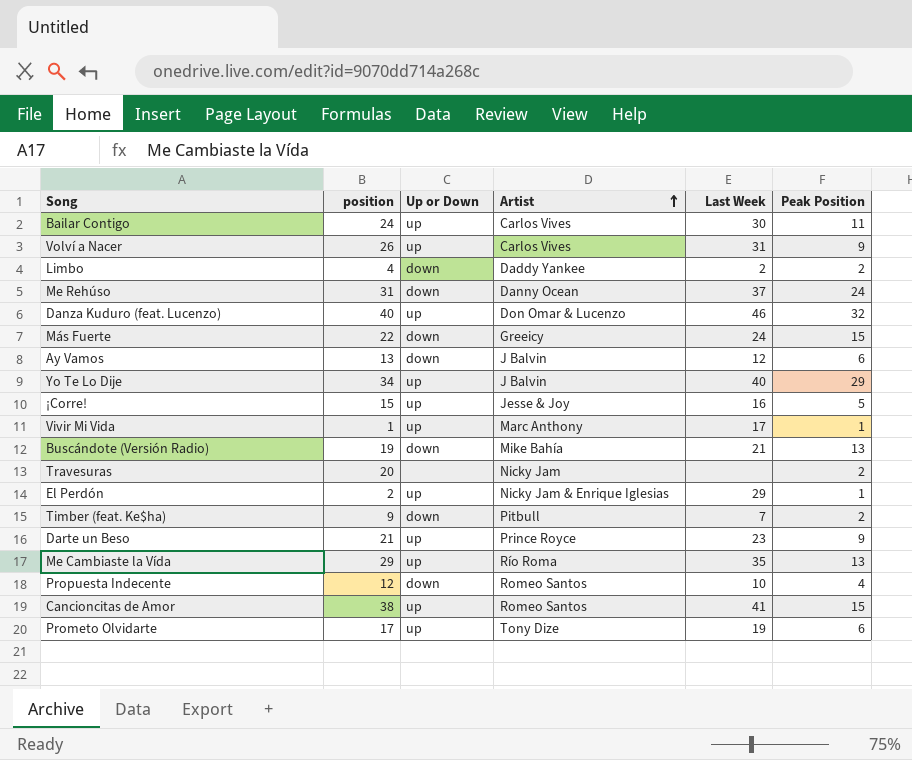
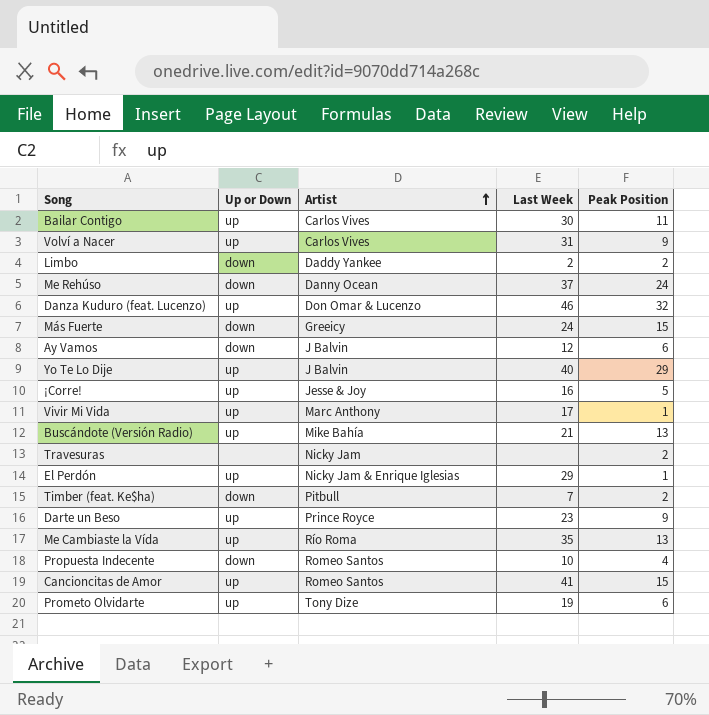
column position | position: 2 -> none
Buscándote (Versión Radio) | Up or Down: down -> up

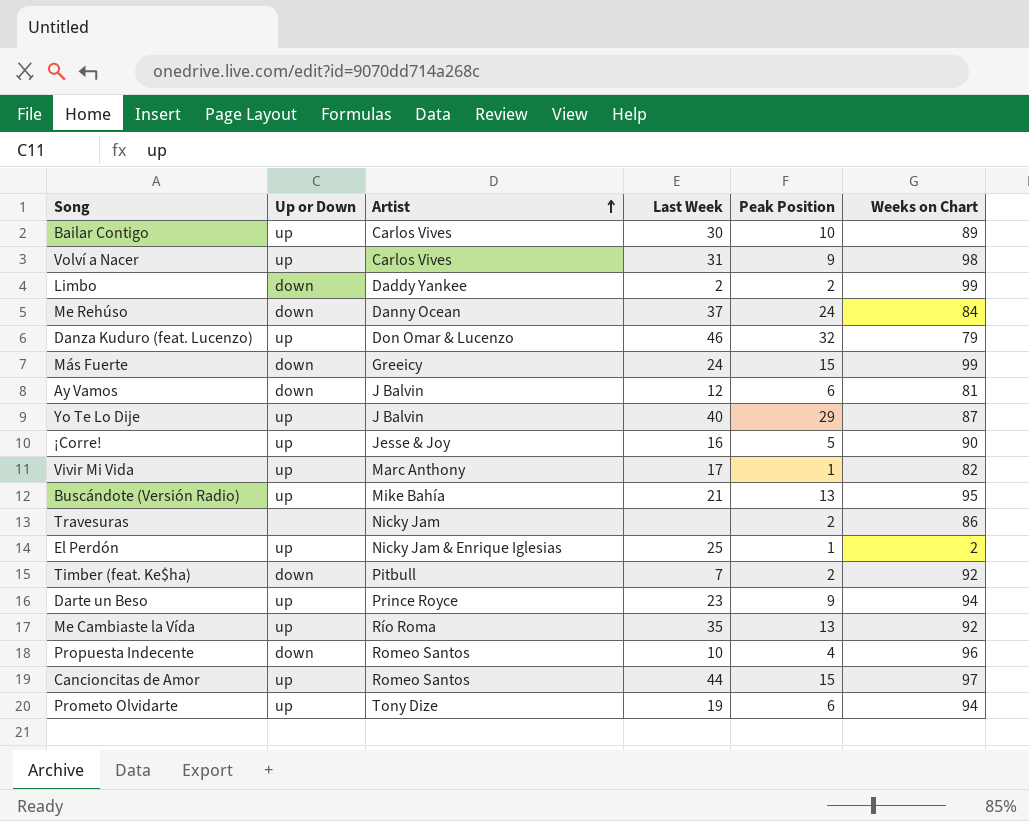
column Weeks on Chart | position: none -> 6
Bailar Contigo | Peak Position: 11 -> 10
El Perdón | Last Week: 29 -> 25
Cancioncitas de Amor | Last Week: 41 -> 44

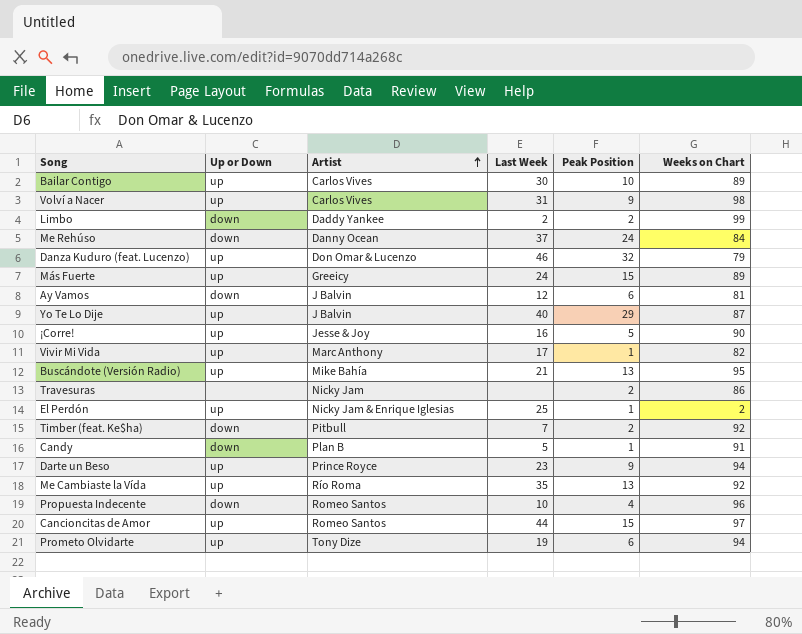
Más Fuerte | Up or Down: down -> up
Más Fuerte | Weeks on Chart: 99 -> 89
row Candy: none -> down | Plan B | 5 | 1 | 91

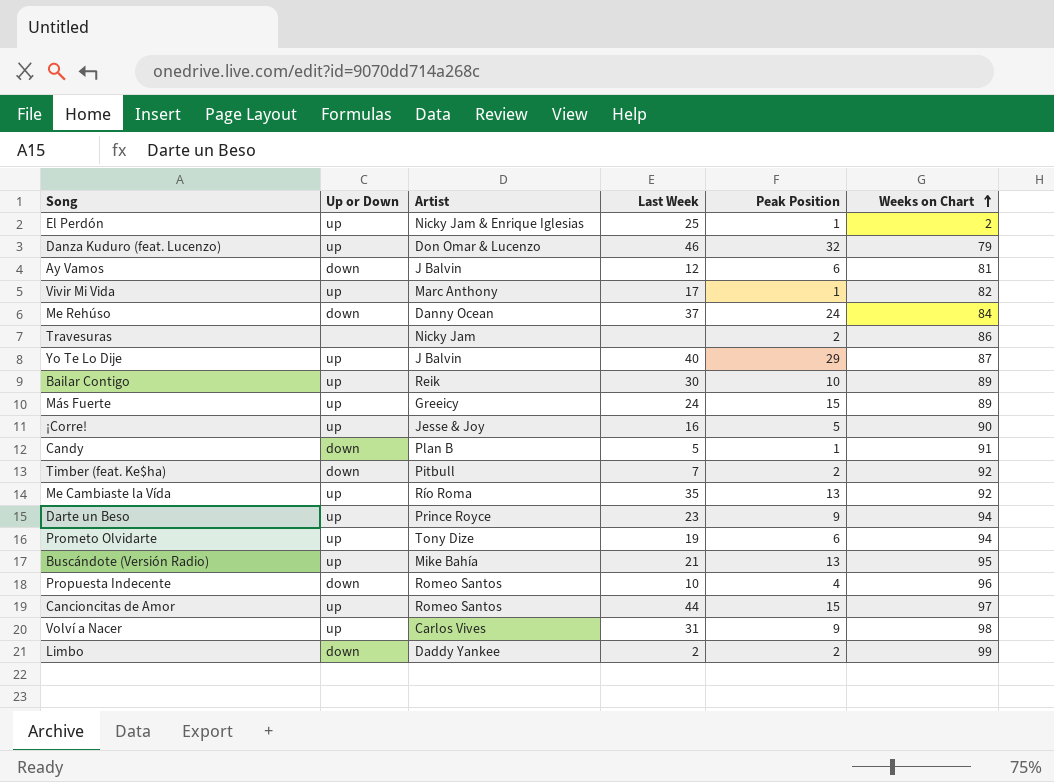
row order: Artist ascending -> Weeks on Chart ascending
Bailar Contigo | Artist: Carlos Vives -> Reik

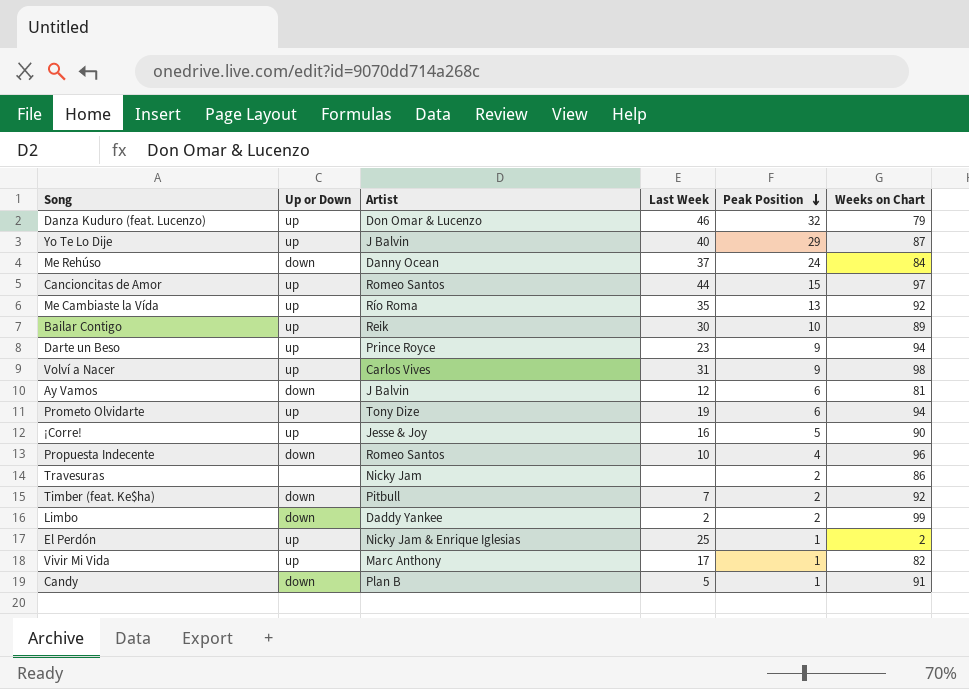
row order: Weeks on Chart ascending -> Peak Position descending
row Más Fuerte: up | Greeicy | 24 | 15 | 89 -> none
row Buscándote (Versión Radio): up | Mike Bahía | 21 | 13 | 95 -> none

